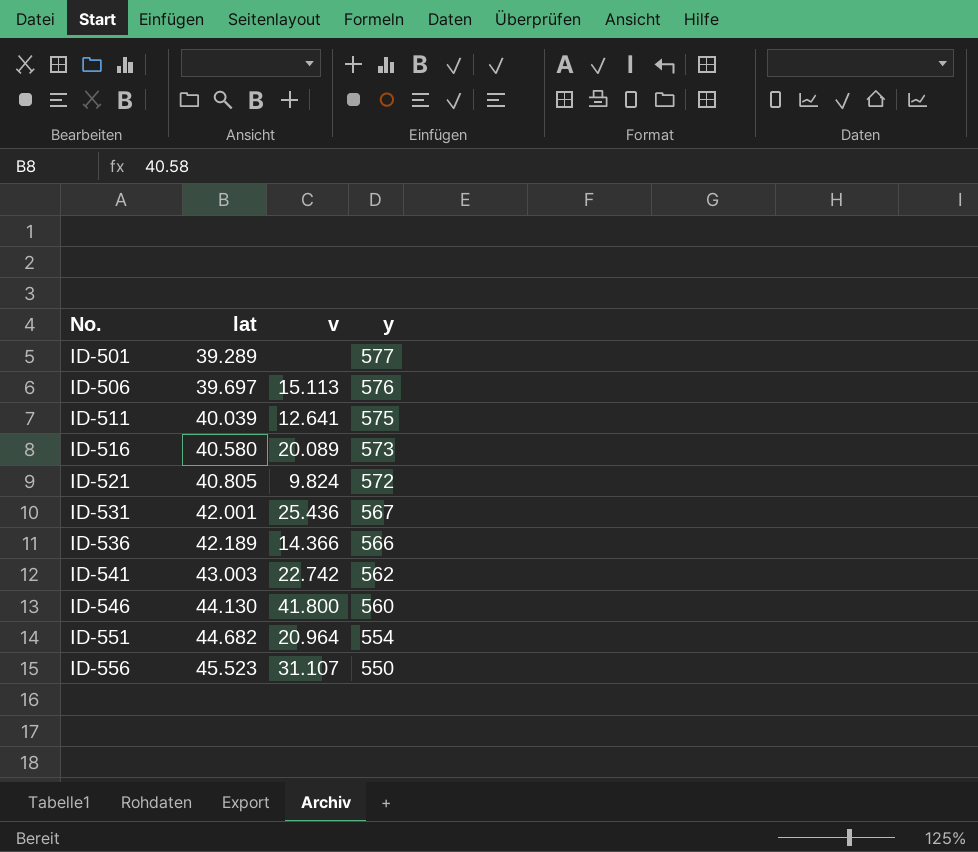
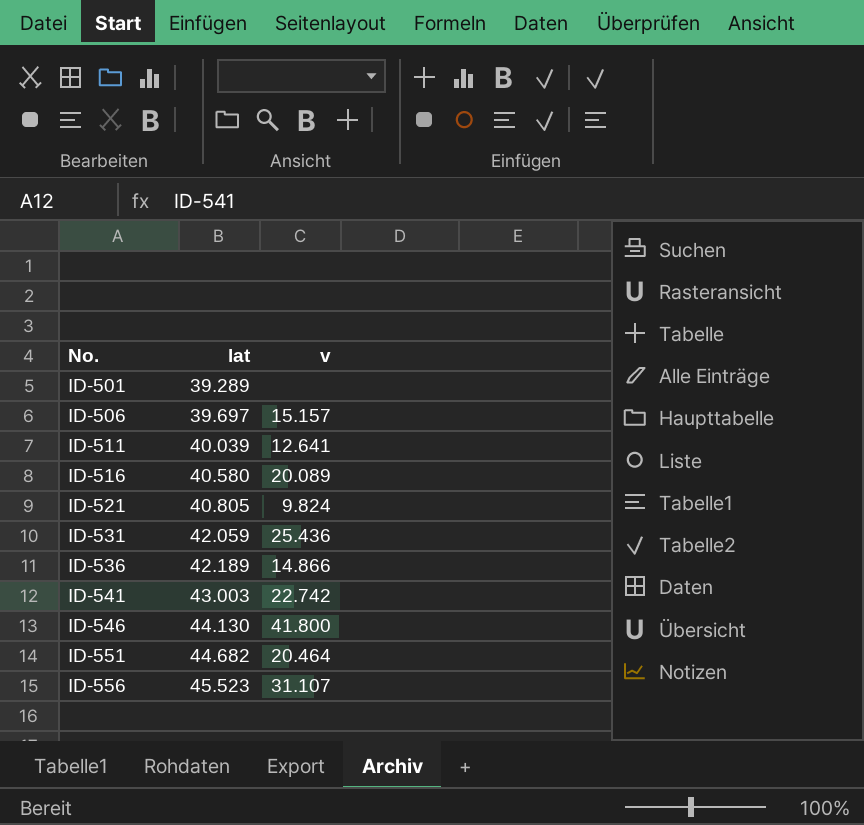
column y | position: 4 -> none
ID-506 | v: 15.113 -> 15.157
ID-531 | lat: 42.001 -> 42.059
ID-536 | v: 14.366 -> 14.866
ID-551 | v: 20.964 -> 20.464

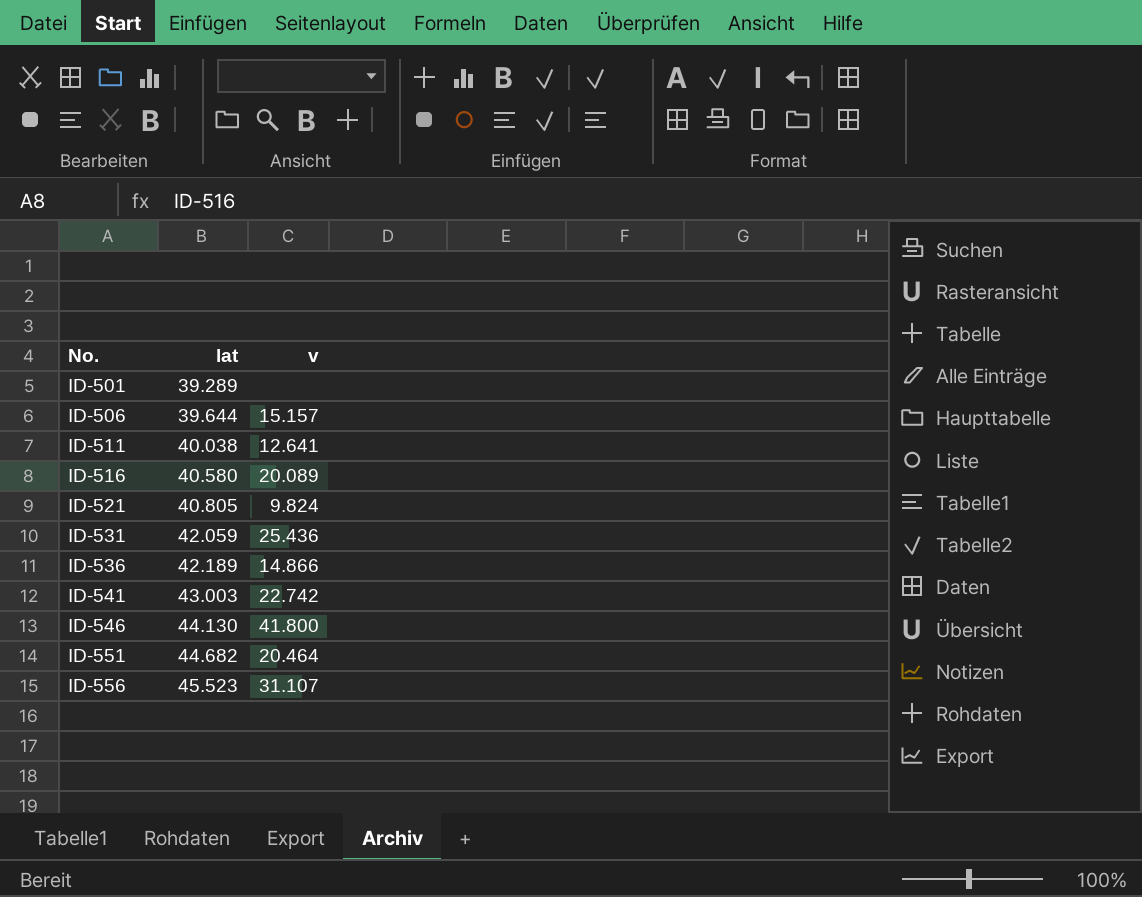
ID-506 | lat: 39.697 -> 39.644
ID-511 | lat: 40.039 -> 40.038

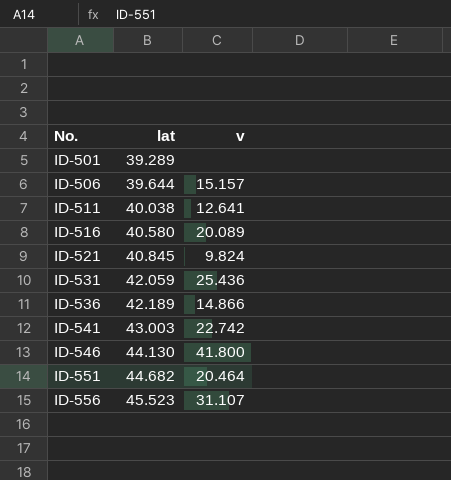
ID-521 | lat: 40.805 -> 40.845

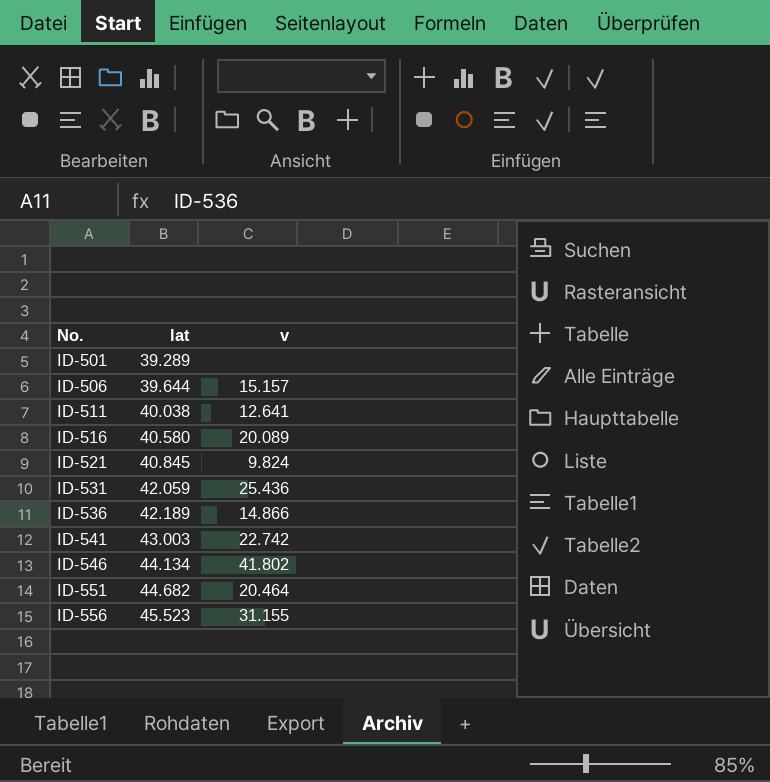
ID-546 | lat: 44.130 -> 44.134
ID-546 | v: 41.800 -> 41.802
ID-556 | v: 31.107 -> 31.155

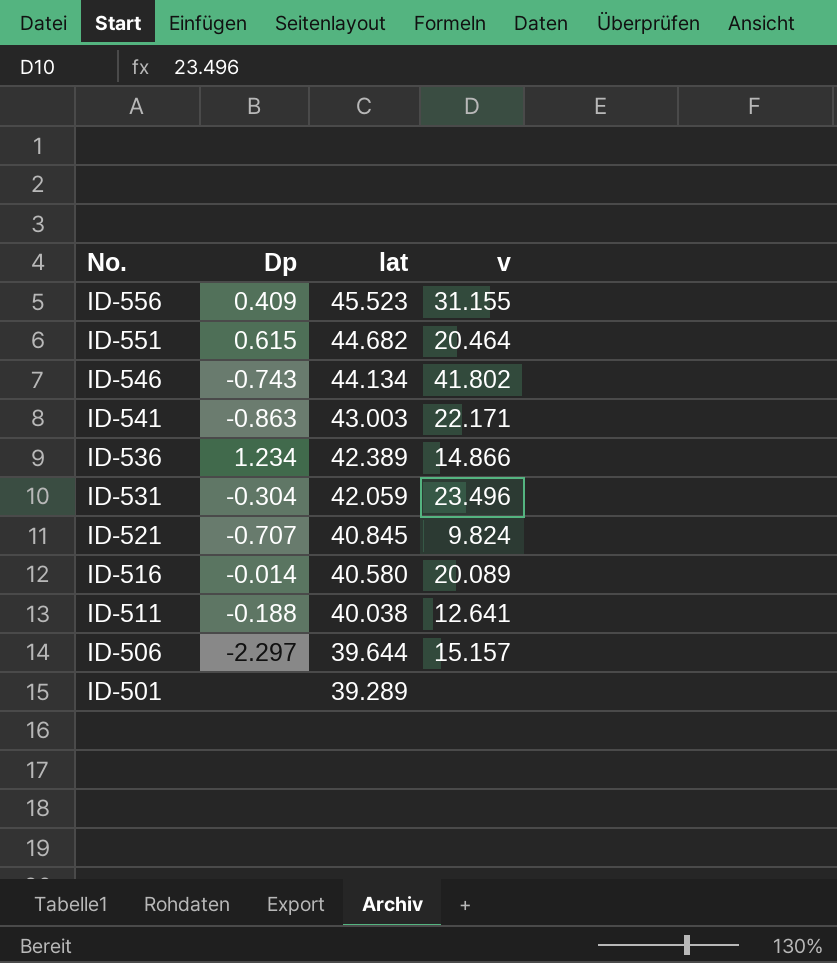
row order: No. ascending -> No. descending
column Dp | position: none -> 2
ID-541 | v: 22.742 -> 22.171
ID-536 | lat: 42.189 -> 42.389
ID-531 | v: 25.436 -> 23.496

